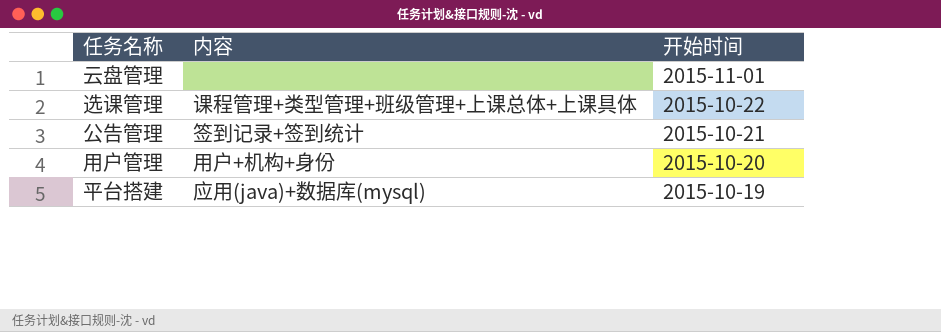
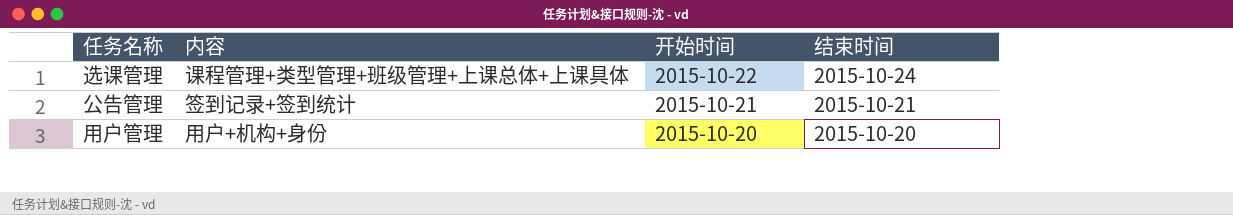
column 结束时间 | position: none -> 4
row 云盘管理: none | 2015-11-01 -> none
row 平台搭建: 应用(java)+数据库(mysql) | 2015-10-19 -> none

